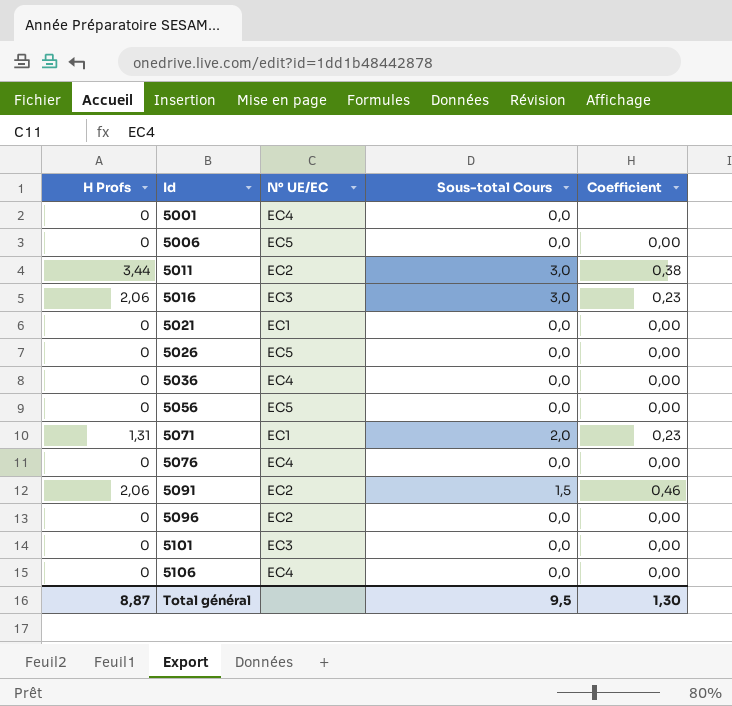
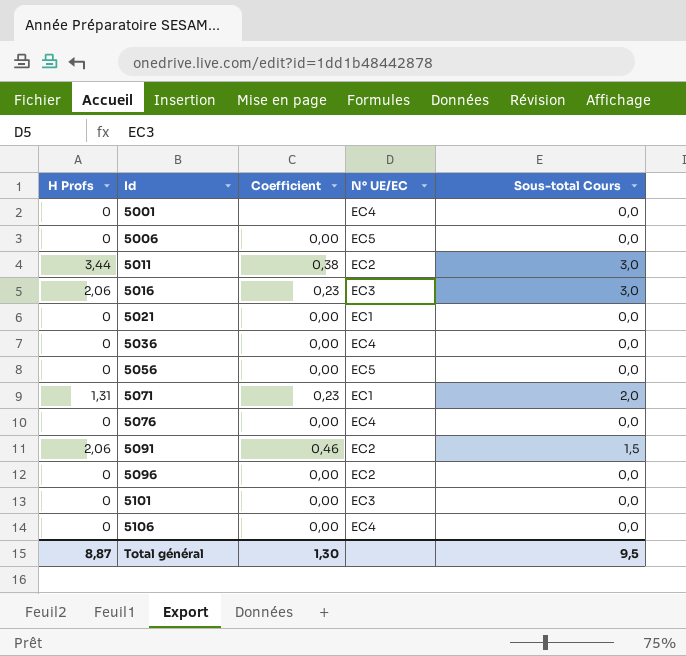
column Coefficient | position: 5 -> 3
row 5026: 0 | EC5 | 0,0 | 0,00 -> none

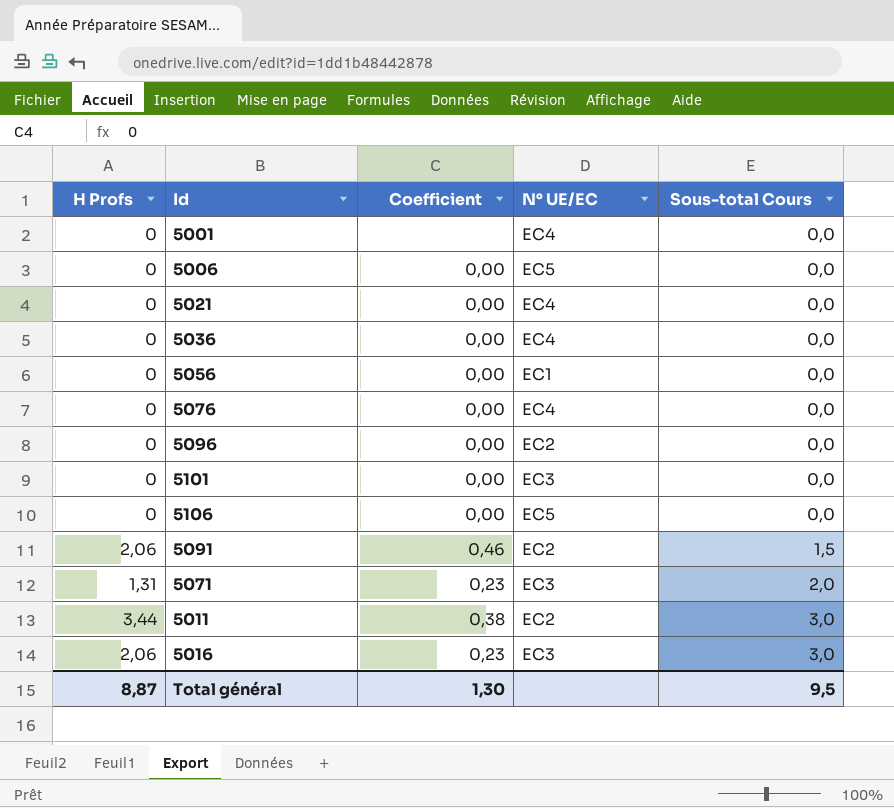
row order: Id ascending -> Sous-total Cours ascending
5021 | N° UE/EC: EC1 -> EC4
5056 | N° UE/EC: EC5 -> EC1
5106 | N° UE/EC: EC4 -> EC5
5071 | N° UE/EC: EC1 -> EC3

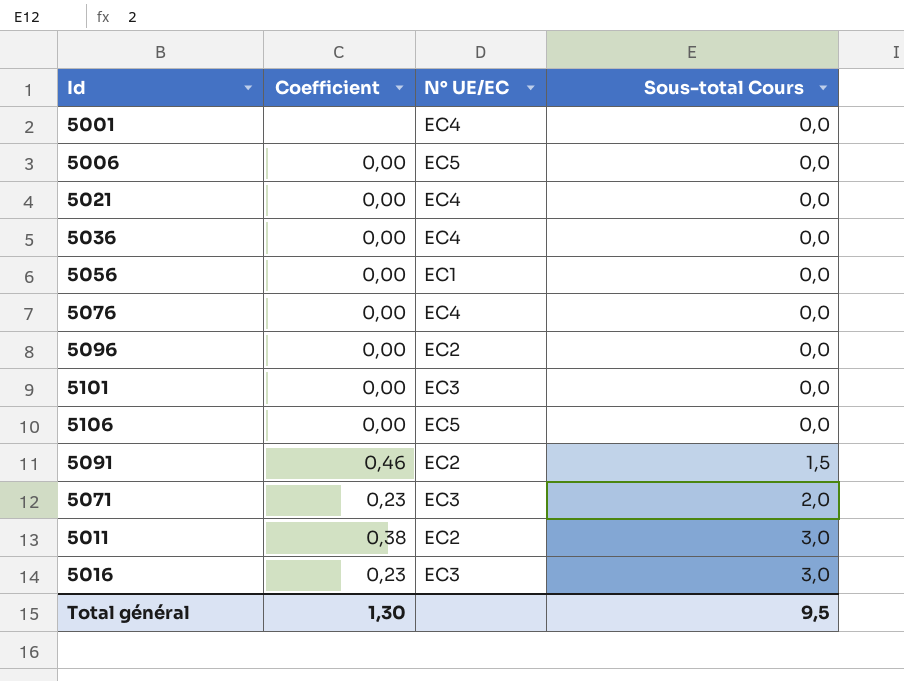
column H Profs | position: 1 -> none

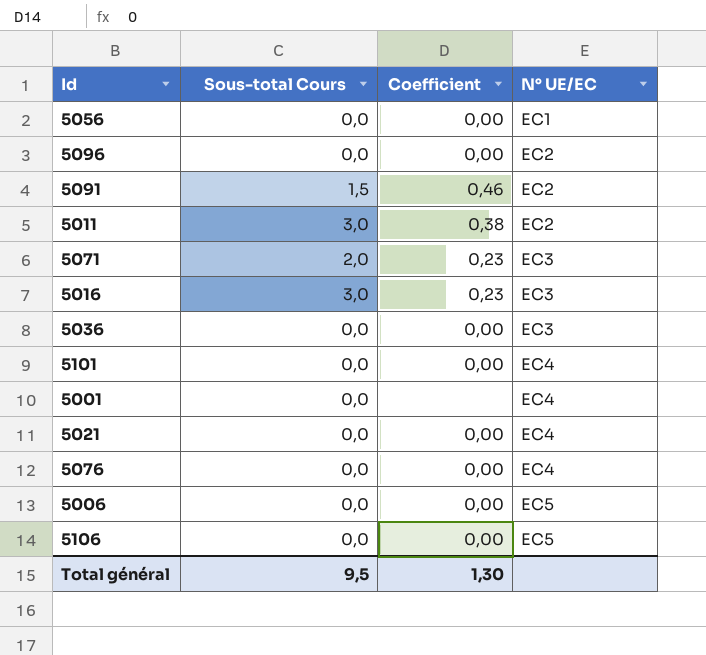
row order: Sous-total Cours ascending -> N° UE/EC ascending
column Sous-total Cours | position: 4 -> 2
5036 | N° UE/EC: EC4 -> EC3
5101 | N° UE/EC: EC3 -> EC4

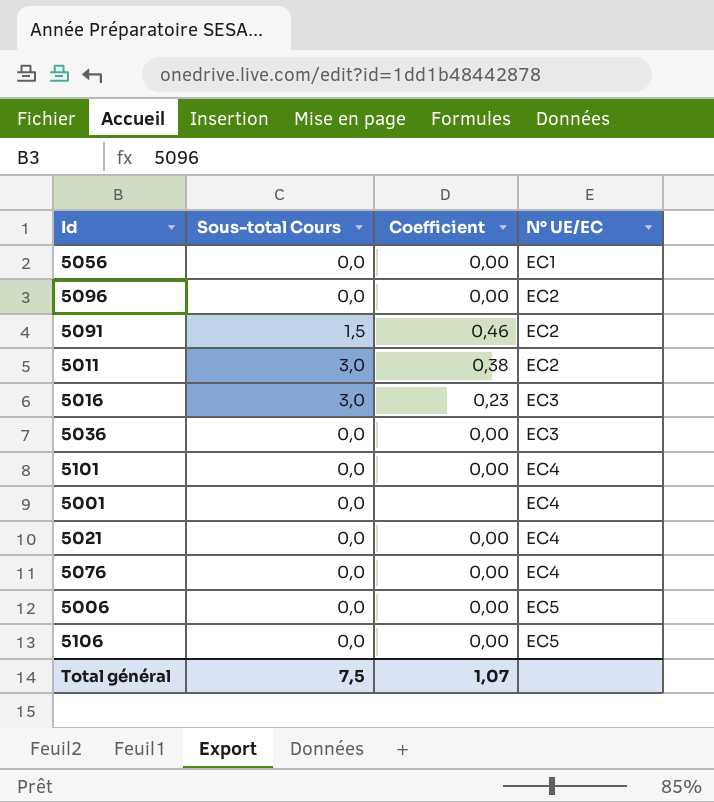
row 5071: 2,0 | 0,23 | EC3 -> none
Total général | Sous-total Cours: 9,5 -> 7,5
Total général | Coefficient: 1,30 -> 1,07

